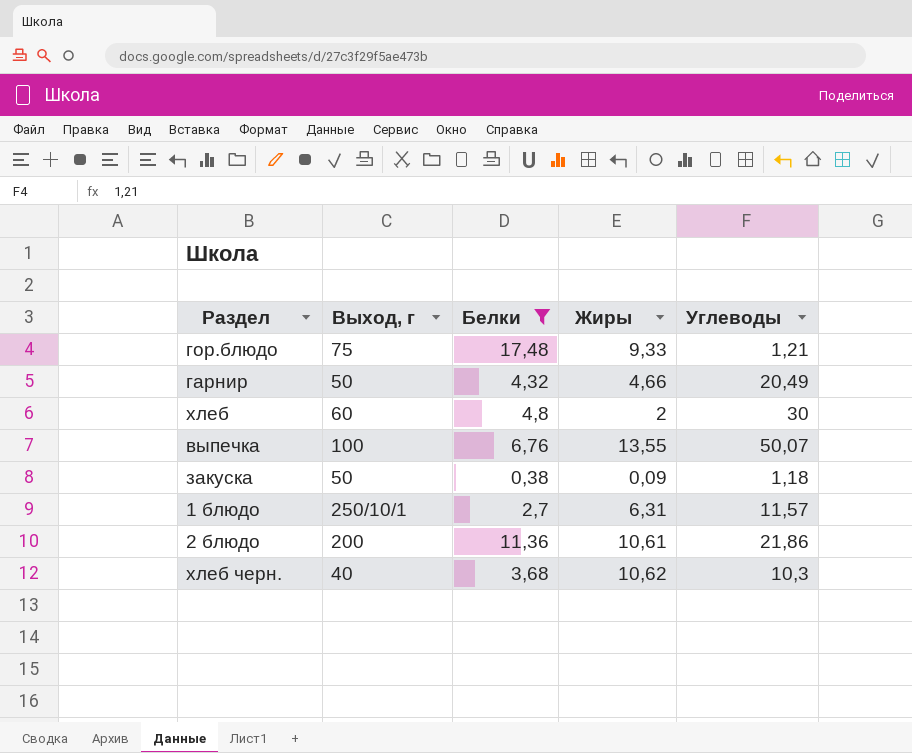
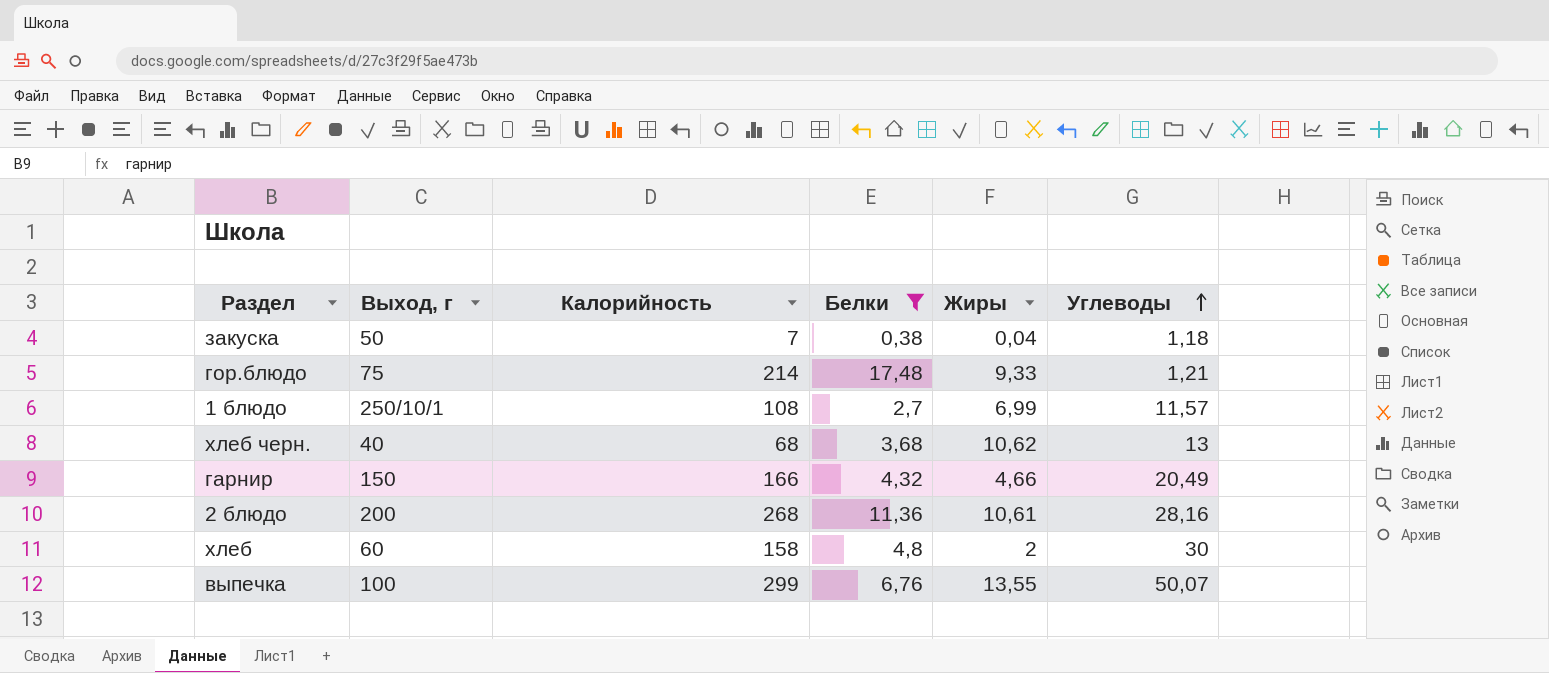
row order: none -> Углеводы ascending
column Калорийность | position: none -> 3
закуска | Жиры: 0,09 -> 0,04
1 блюдо | Жиры: 6,31 -> 6,99
хлеб черн. | Углеводы: 10,3 -> 13
гарнир | Выход, г: 50 -> 150
2 блюдо | Углеводы: 21,86 -> 28,16

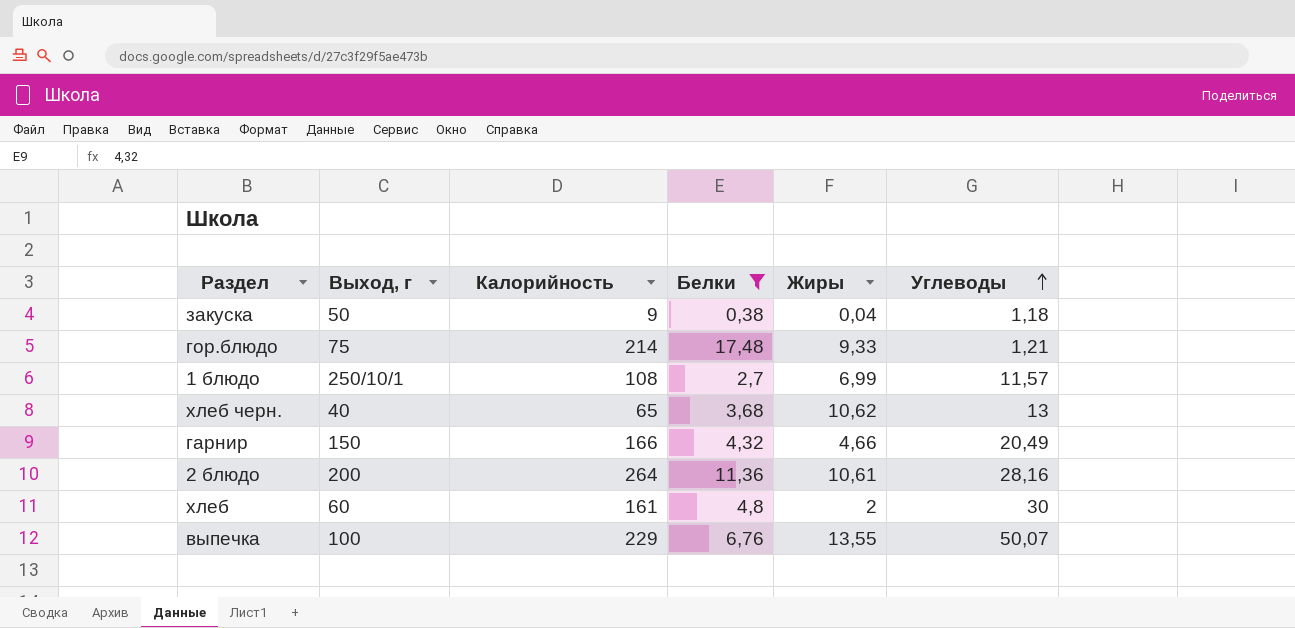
закуска | Калорийность: 7 -> 9
хлеб черн. | Калорийность: 68 -> 65
2 блюдо | Калорийность: 268 -> 264
хлеб | Калорийность: 158 -> 161
выпечка | Калорийность: 299 -> 229

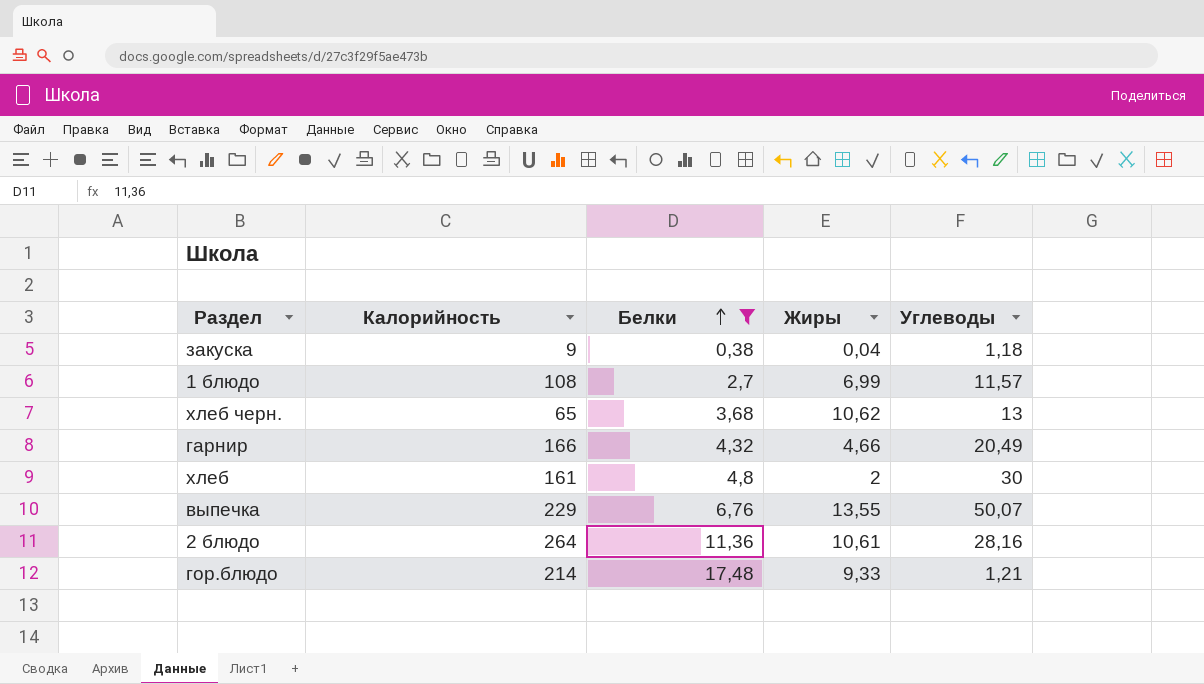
row order: Углеводы ascending -> Белки ascending
column Выход, г | position: 2 -> none

